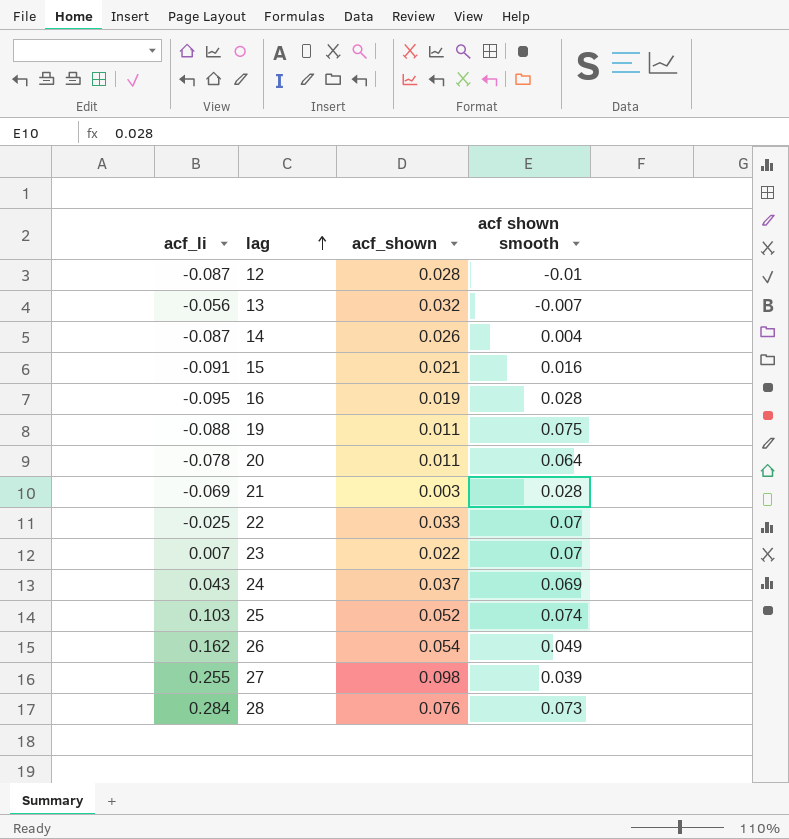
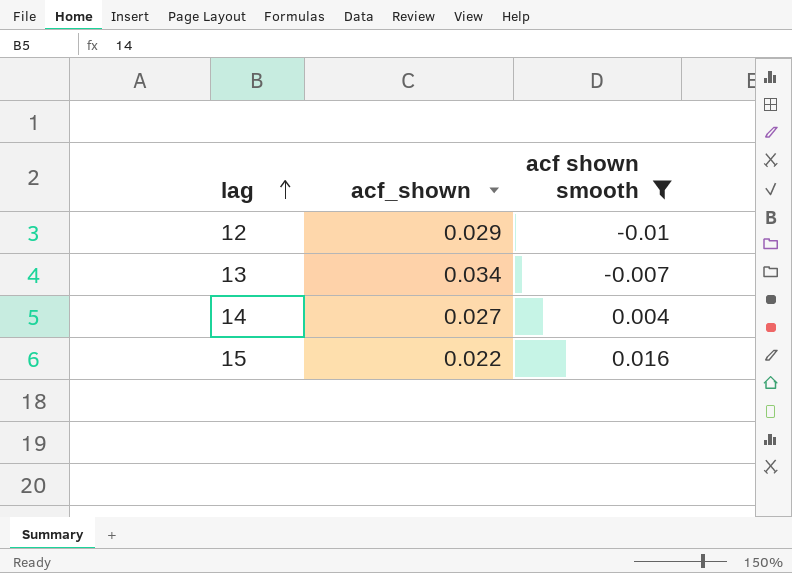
filter: none -> acf shown smooth <= 0.016
column acf_li | position: 1 -> none
12 | acf_shown: 0.028 -> 0.029
13 | acf_shown: 0.032 -> 0.034
14 | acf_shown: 0.026 -> 0.027
15 | acf_shown: 0.021 -> 0.022

